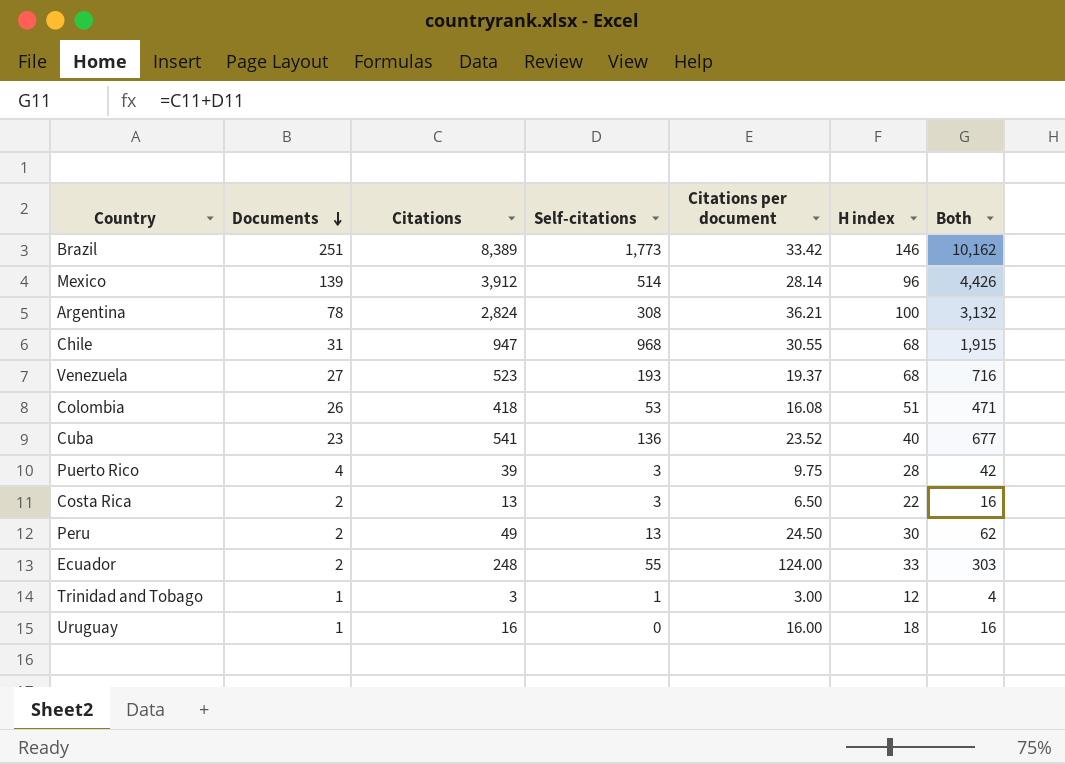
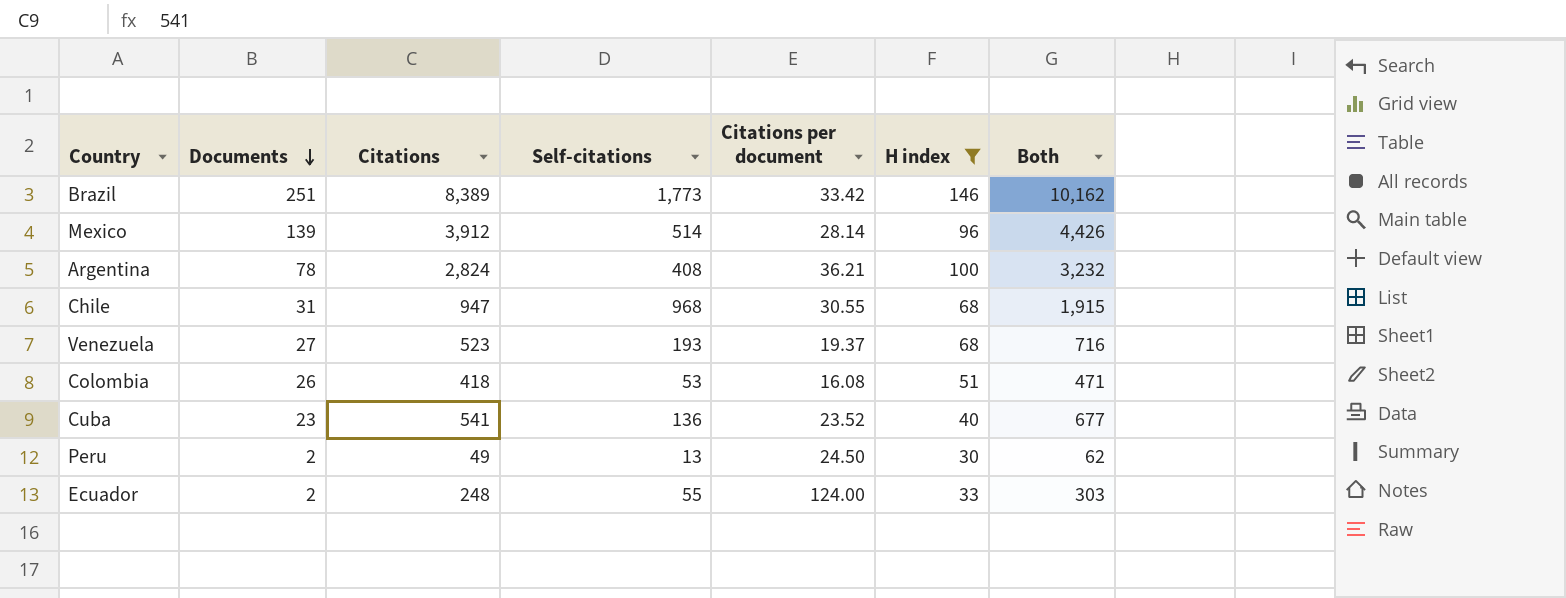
filter: none -> H index >= 30
Argentina | Self-citations: 308 -> 408
Argentina | Both: 3,132 -> 3,232

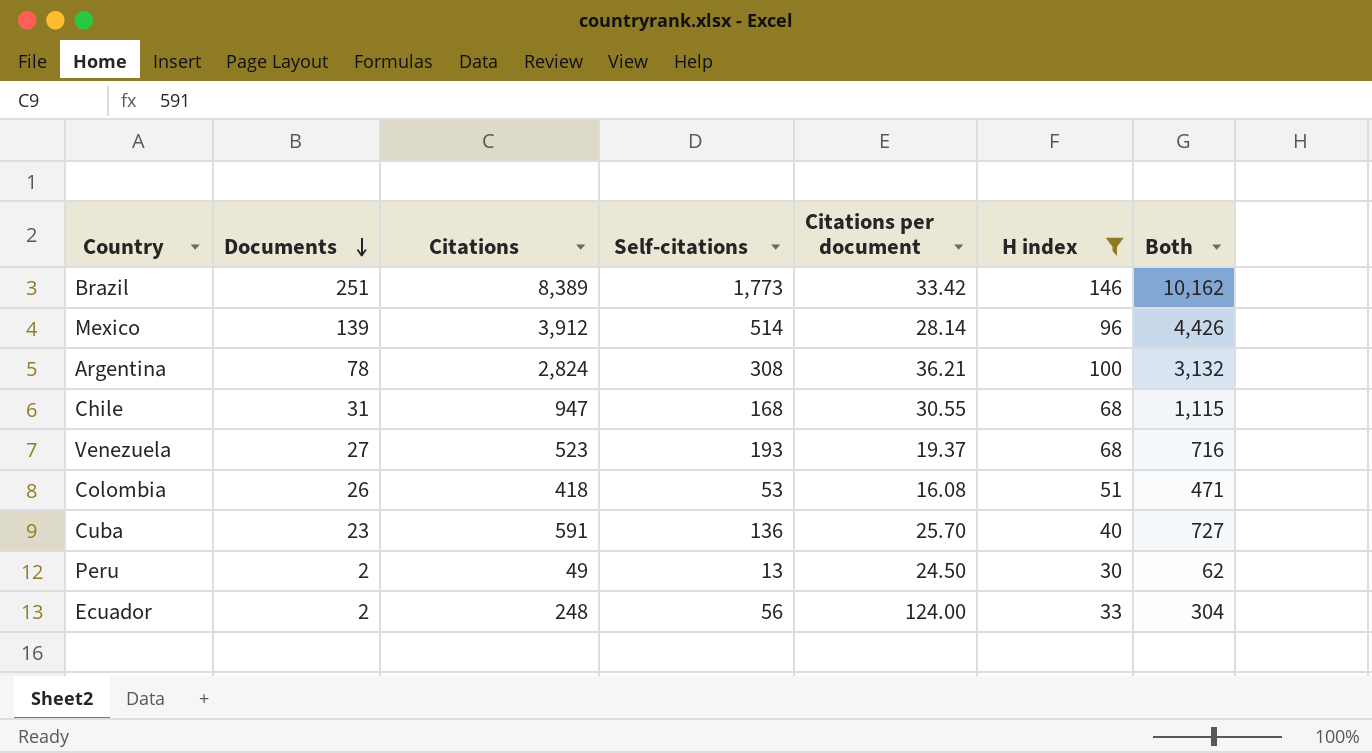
Argentina | Self-citations: 408 -> 308
Argentina | Both: 3,232 -> 3,132
Chile | Self-citations: 968 -> 168
Chile | Both: 1,915 -> 1,115
Cuba | Citations: 541 -> 591
Cuba | Citations per document: 23.52 -> 25.70
Cuba | Both: 677 -> 727
Ecuador | Self-citations: 55 -> 56
Ecuador | Both: 303 -> 304

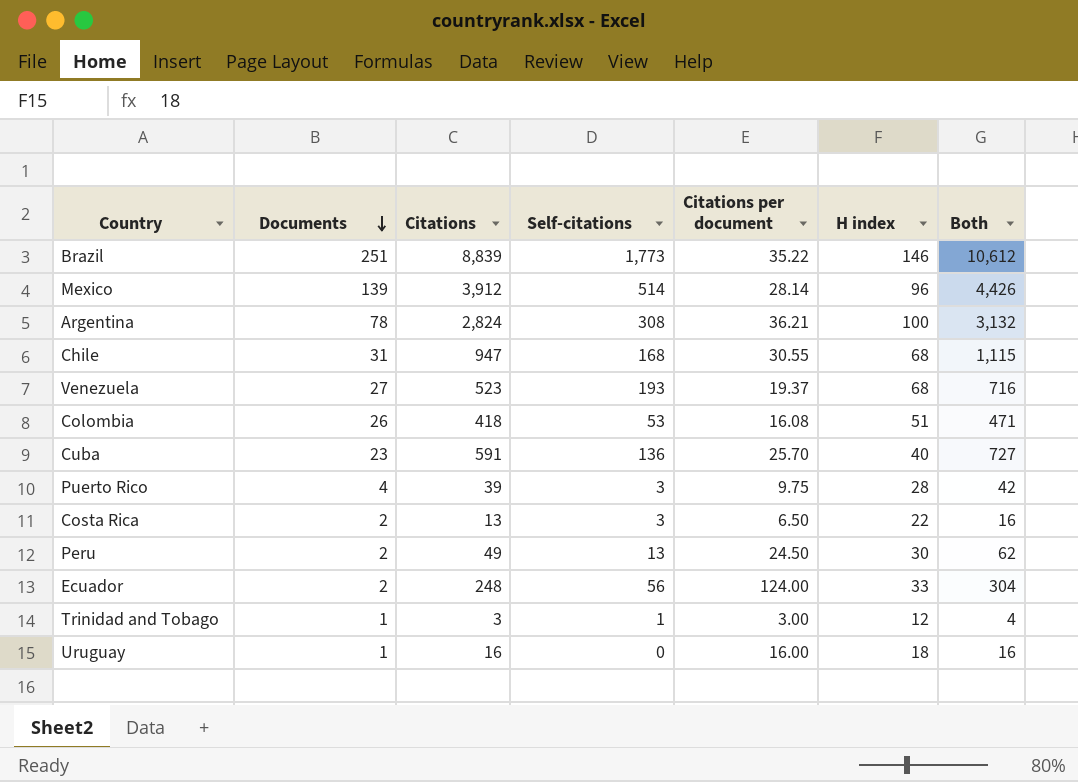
filter: H index >= 30 -> none
Brazil | Citations: 8,389 -> 8,839
Brazil | Citations per document: 33.42 -> 35.22
Brazil | Both: 10,162 -> 10,612

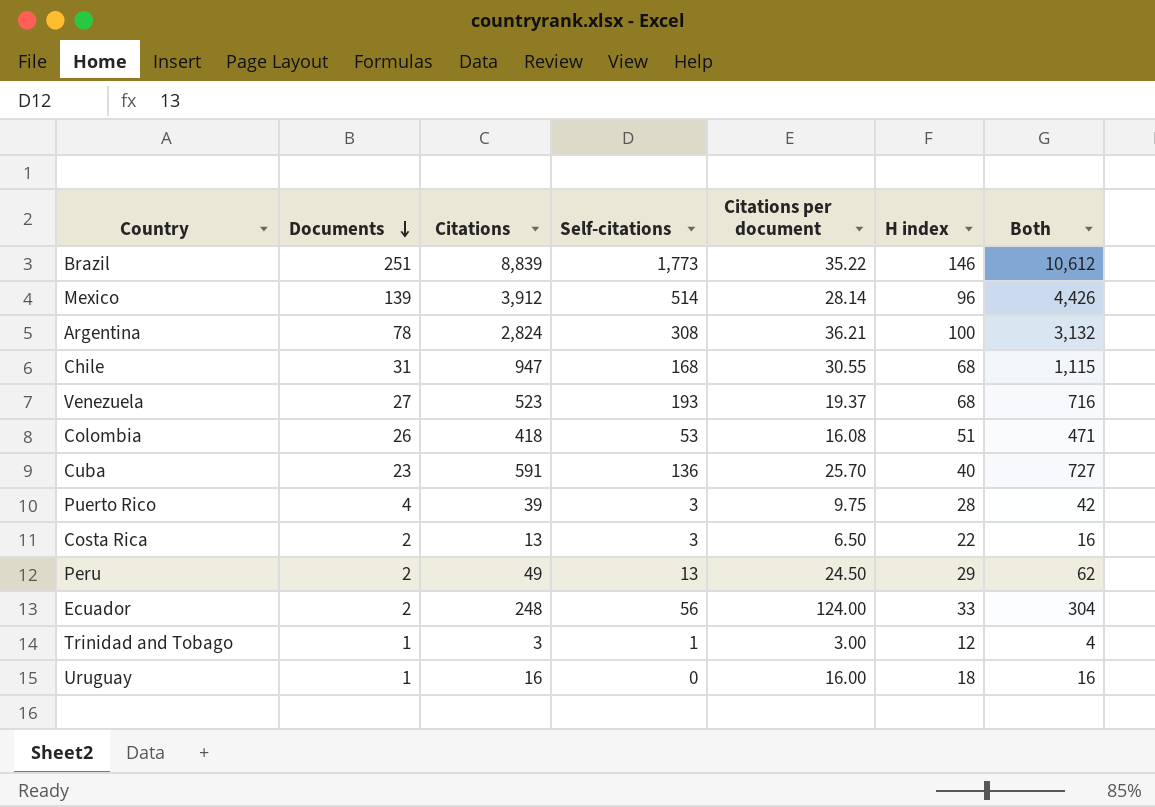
Peru | H index: 30 -> 29

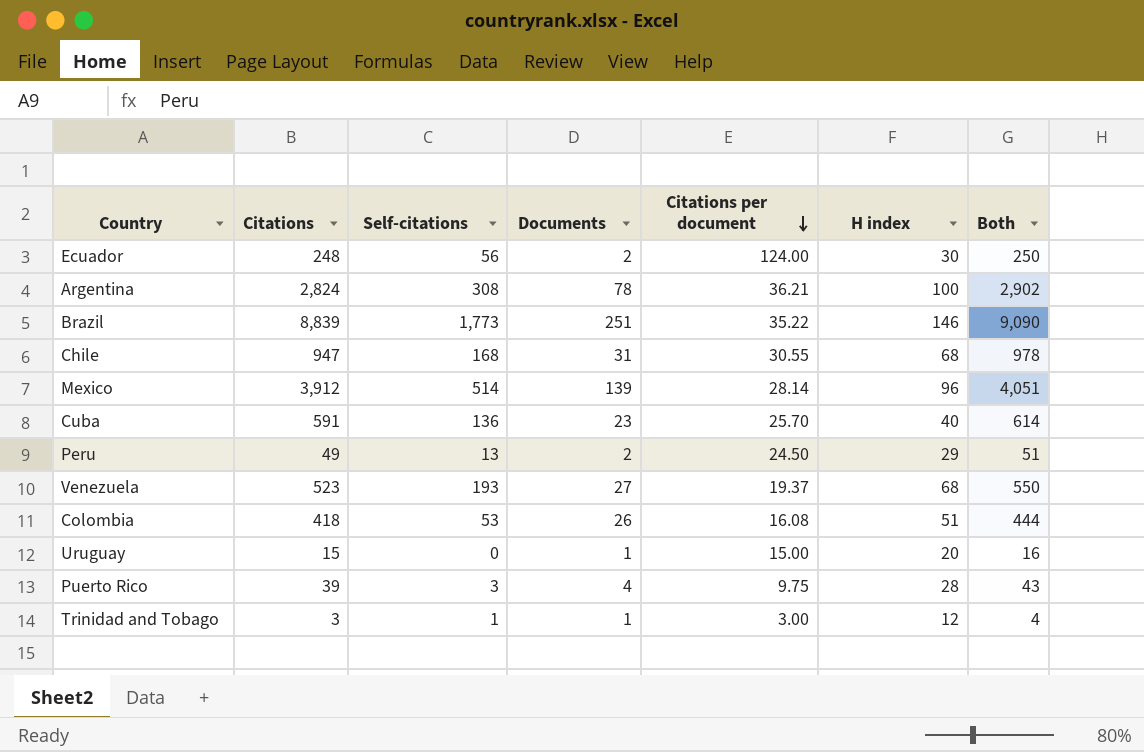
row order: Documents descending -> Citations per document descending
column Documents | position: 2 -> 4
column Both | formula: [Citations] + [Self-citations] -> [Citations] + [Documents]
row Costa Rica: 2 | 13 | 3 | 6.50 | 22 | 16 -> none
Ecuador | H index: 33 -> 30
Uruguay | Citations: 16 -> 15
Uruguay | Citations per document: 16.00 -> 15.00
Uruguay | H index: 18 -> 20

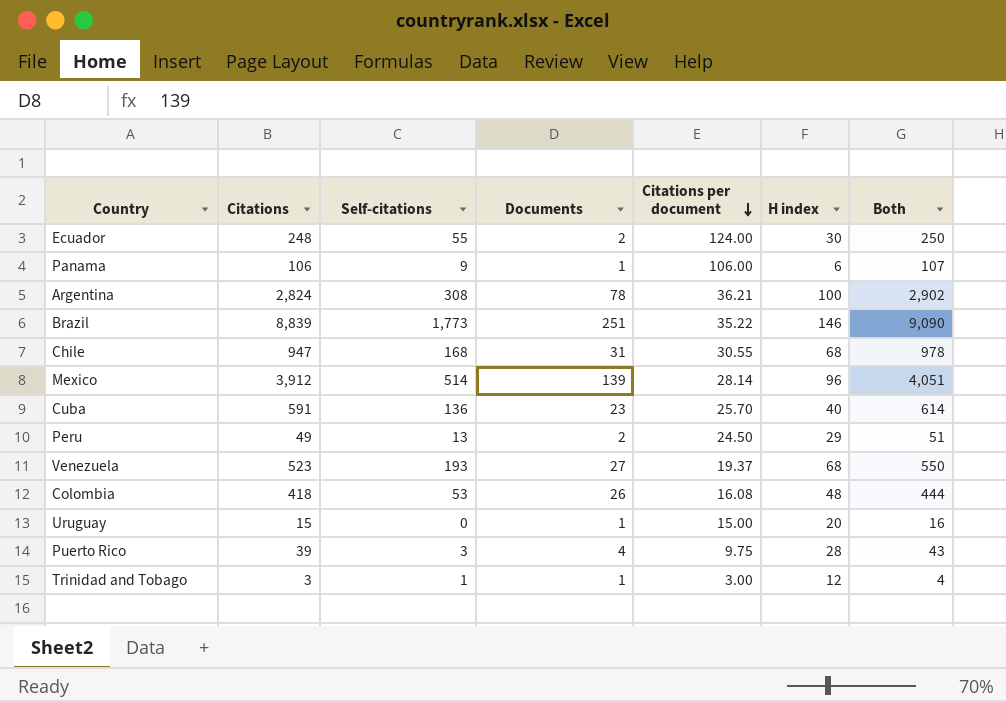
Ecuador | Self-citations: 56 -> 55
row Panama: none -> 106 | 9 | 1 | 106.00 | 6 | 107
Colombia | H index: 51 -> 48

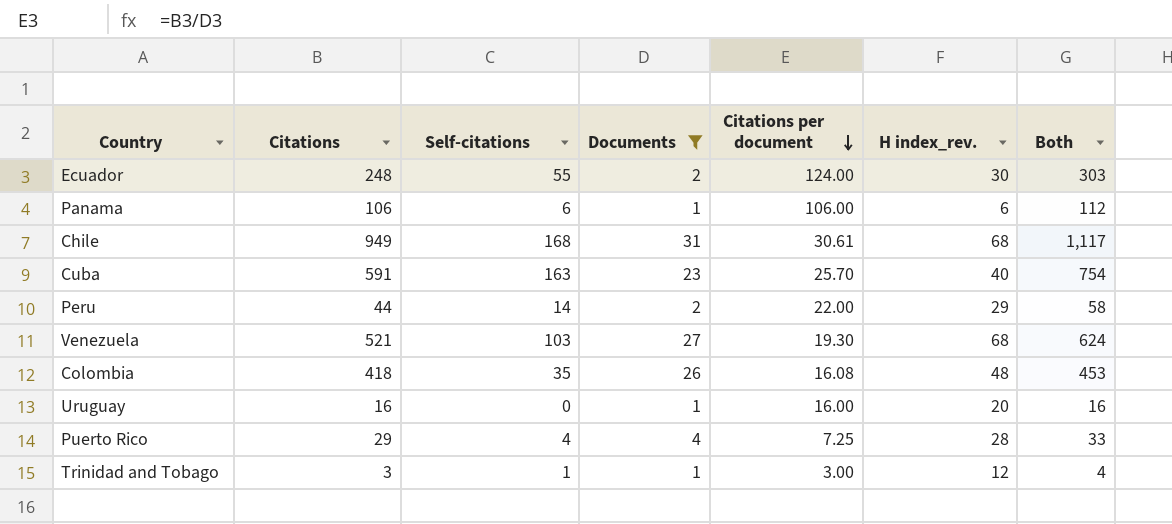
filter: none -> Documents <= 31
column name: H index -> H index_rev.
column Both | formula: [Citations] + [Documents] -> [Citations] + [Self-citations]
Panama | Self-citations: 9 -> 6
Chile | Citations: 947 -> 949
Chile | Citations per document: 30.55 -> 30.61
Cuba | Self-citations: 136 -> 163
Peru | Citations: 49 -> 44
Peru | Self-citations: 13 -> 14
Peru | Citations per document: 24.50 -> 22.00
Venezuela | Citations: 523 -> 521
Venezuela | Self-citations: 193 -> 103
Venezuela | Citations per document: 19.37 -> 19.30
Colombia | Self-citations: 53 -> 35
Uruguay | Citations: 15 -> 16
Uruguay | Citations per document: 15.00 -> 16.00
Puerto Rico | Citations: 39 -> 29
Puerto Rico | Self-citations: 3 -> 4
Puerto Rico | Citations per document: 9.75 -> 7.25

